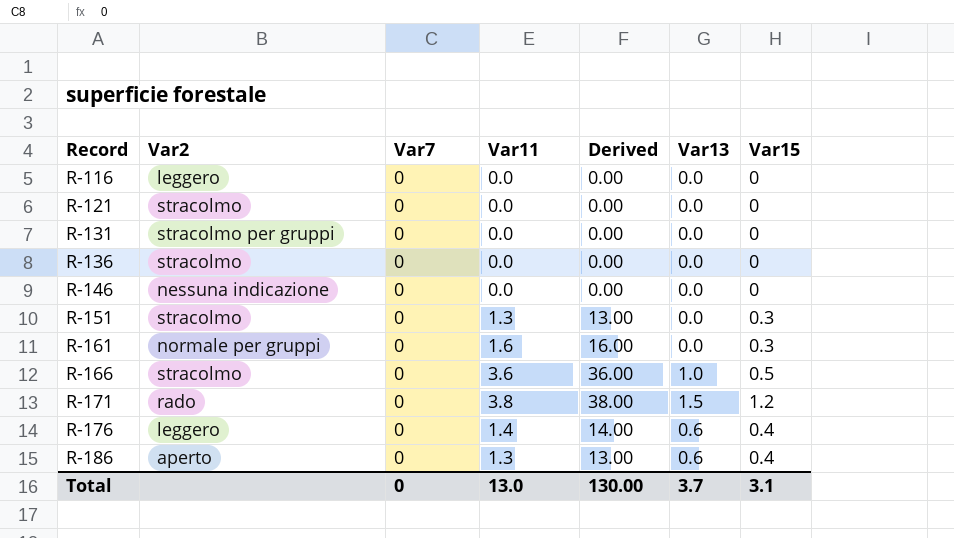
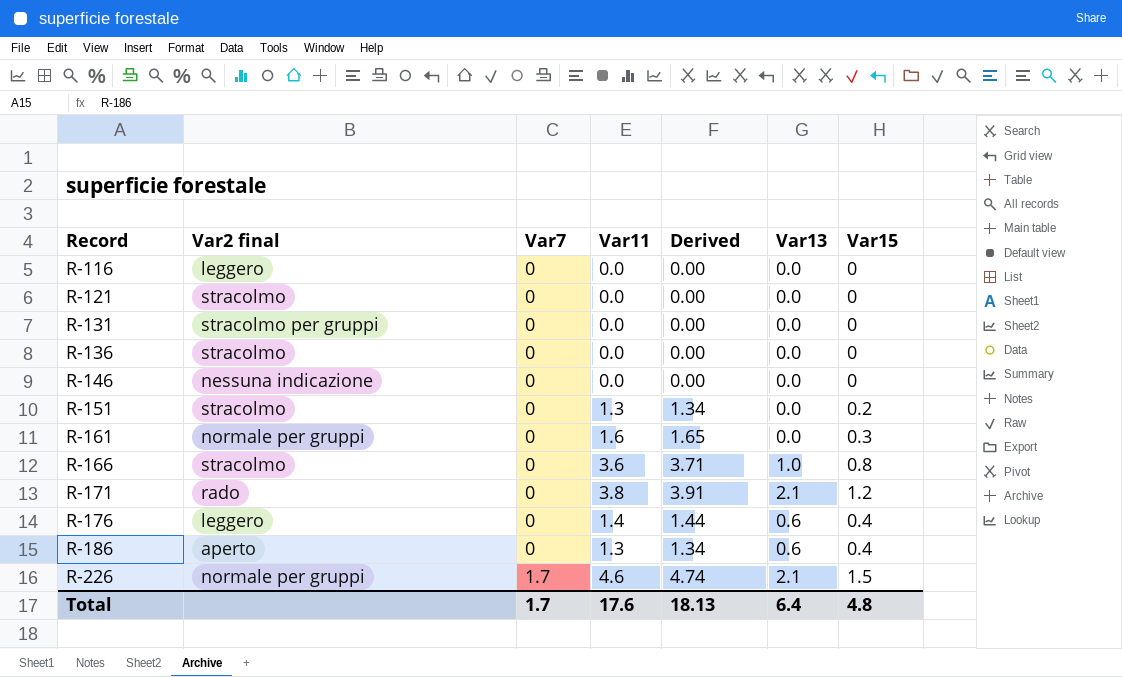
column name: Var2 -> Var2 final
column Derived | formula: [Var11] * 10 -> [Var11] * 1.03
R-151 | Var15: 0.3 -> 0.2
R-166 | Var15: 0.5 -> 0.8
R-171 | Var13: 1.5 -> 2.1
row R-226: none -> normale per gruppi | 1.7 | 4.6 | 4.74 | 2.1 | 1.5
Total | Var7: 0 -> 1.7
Total | Var11: 13.0 -> 17.6
Total | Derived: 130.00 -> 18.13
Total | Var13: 3.7 -> 6.4
Total | Var15: 3.1 -> 4.8

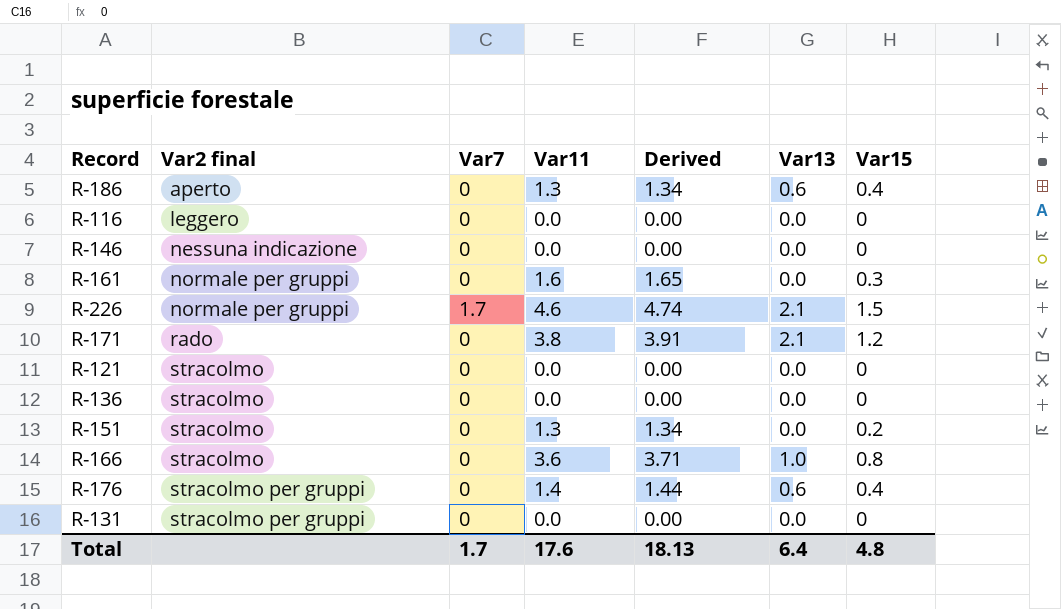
row order: Record ascending -> Var2 final ascending
R-176 | Var2 final: leggero -> stracolmo per gruppi

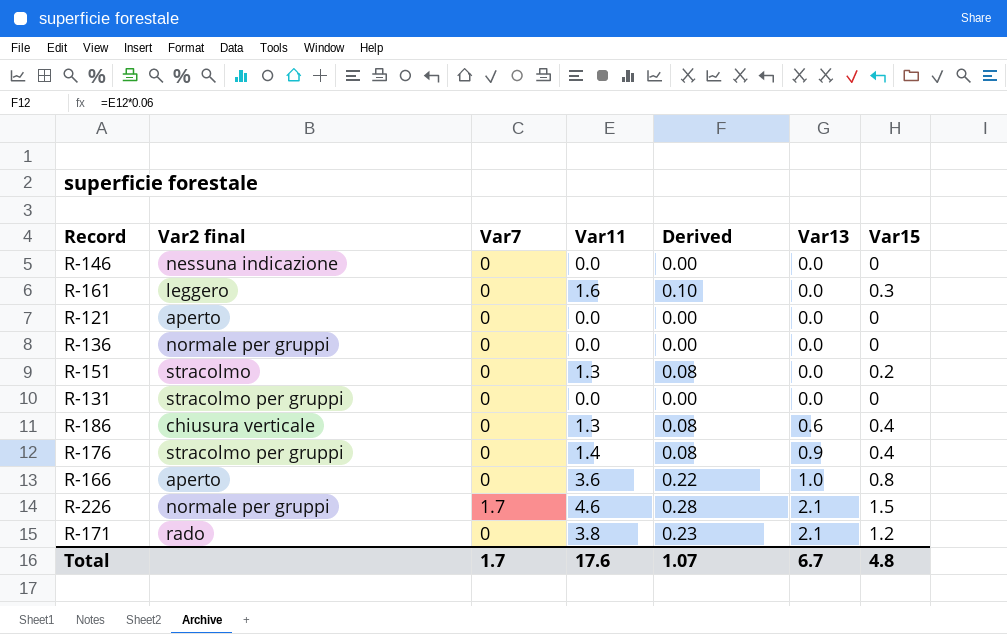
row order: Var2 final ascending -> Var13 ascending
column Derived | formula: [Var11] * 1.03 -> [Var11] * 0.06
row R-116: leggero | 0 | 0.0 | 0.00 | 0.0 | 0 -> none
R-161 | Var2 final: normale per gruppi -> leggero
R-121 | Var2 final: stracolmo -> aperto
R-136 | Var2 final: stracolmo -> normale per gruppi
R-186 | Var2 final: aperto -> chiusura verticale
R-176 | Var13: 0.6 -> 0.9
R-166 | Var2 final: stracolmo -> aperto
Total | Derived: 18.13 -> 1.07
Total | Var13: 6.4 -> 6.7

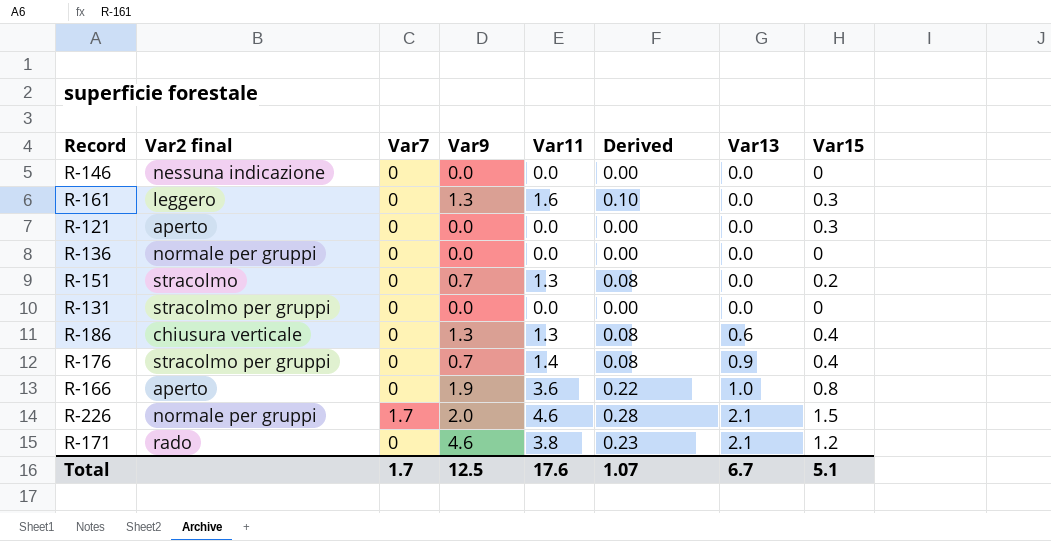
column Var9 | position: none -> 4
R-121 | Var15: 0 -> 0.3
Total | Var15: 4.8 -> 5.1

